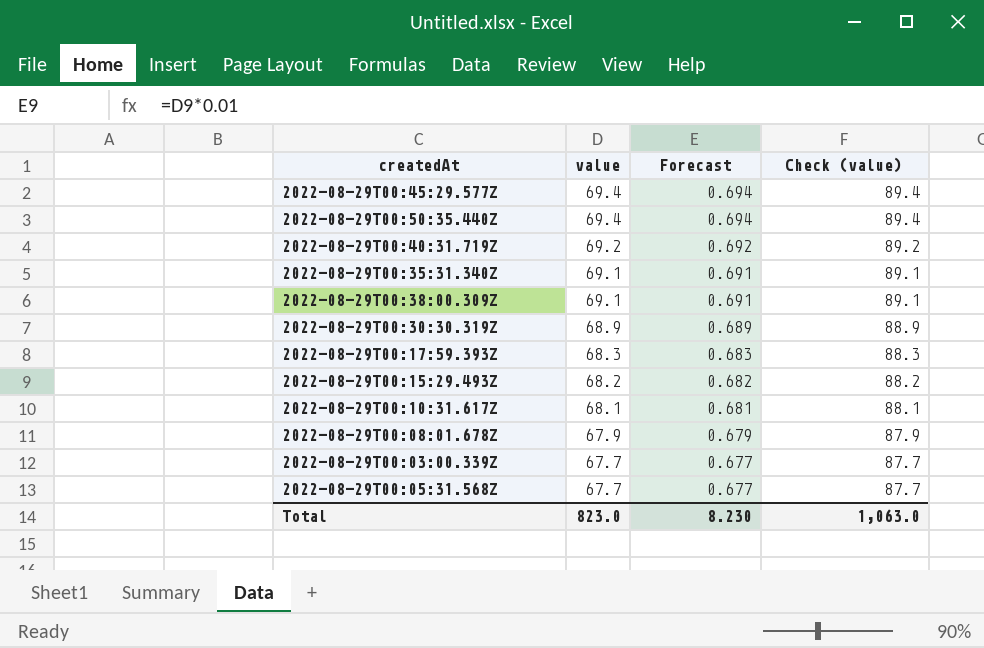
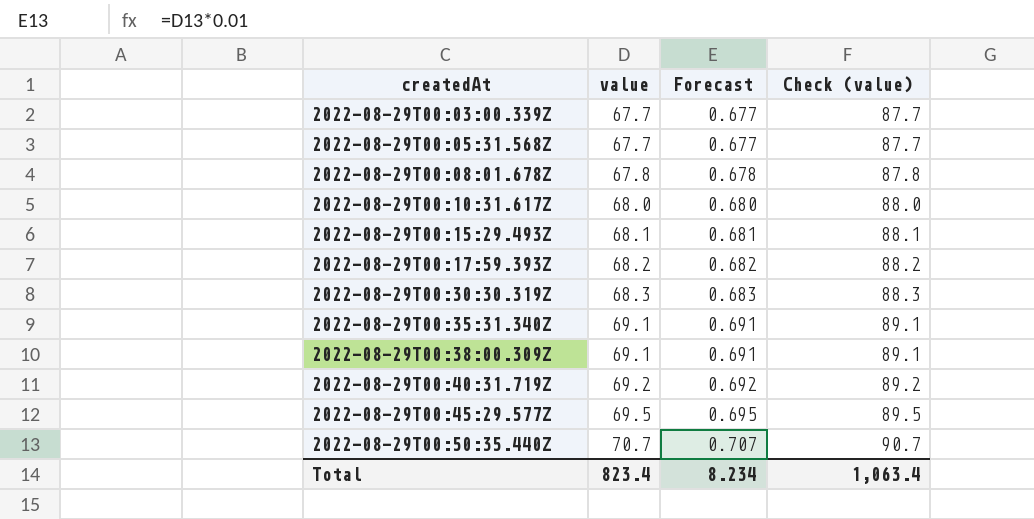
row order: value descending -> createdAt ascending
2022-08-29T00:08:01.678Z | value: 67.9 -> 67.8
2022-08-29T00:08:01.678Z | Forecast: 0.679 -> 0.678
2022-08-29T00:08:01.678Z | Check (value): 87.9 -> 87.8
2022-08-29T00:10:31.617Z | value: 68.1 -> 68.0
2022-08-29T00:10:31.617Z | Forecast: 0.681 -> 0.680
2022-08-29T00:10:31.617Z | Check (value): 88.1 -> 88.0
2022-08-29T00:15:29.493Z | value: 68.2 -> 68.1
2022-08-29T00:15:29.493Z | Forecast: 0.682 -> 0.681
2022-08-29T00:15:29.493Z | Check (value): 88.2 -> 88.1
2022-08-29T00:17:59.393Z | value: 68.3 -> 68.2
2022-08-29T00:17:59.393Z | Forecast: 0.683 -> 0.682
2022-08-29T00:17:59.393Z | Check (value): 88.3 -> 88.2
2022-08-29T00:30:30.319Z | value: 68.9 -> 68.3
2022-08-29T00:30:30.319Z | Forecast: 0.689 -> 0.683
2022-08-29T00:30:30.319Z | Check (value): 88.9 -> 88.3
2022-08-29T00:45:29.577Z | value: 69.4 -> 69.5
2022-08-29T00:45:29.577Z | Forecast: 0.694 -> 0.695
2022-08-29T00:45:29.577Z | Check (value): 89.4 -> 89.5
2022-08-29T00:50:35.440Z | value: 69.4 -> 70.7
2022-08-29T00:50:35.440Z | Forecast: 0.694 -> 0.707
2022-08-29T00:50:35.440Z | Check (value): 89.4 -> 90.7
Total | value: 823.0 -> 823.4
Total | Forecast: 8.230 -> 8.234
Total | Check (value): 1,063.0 -> 1,063.4

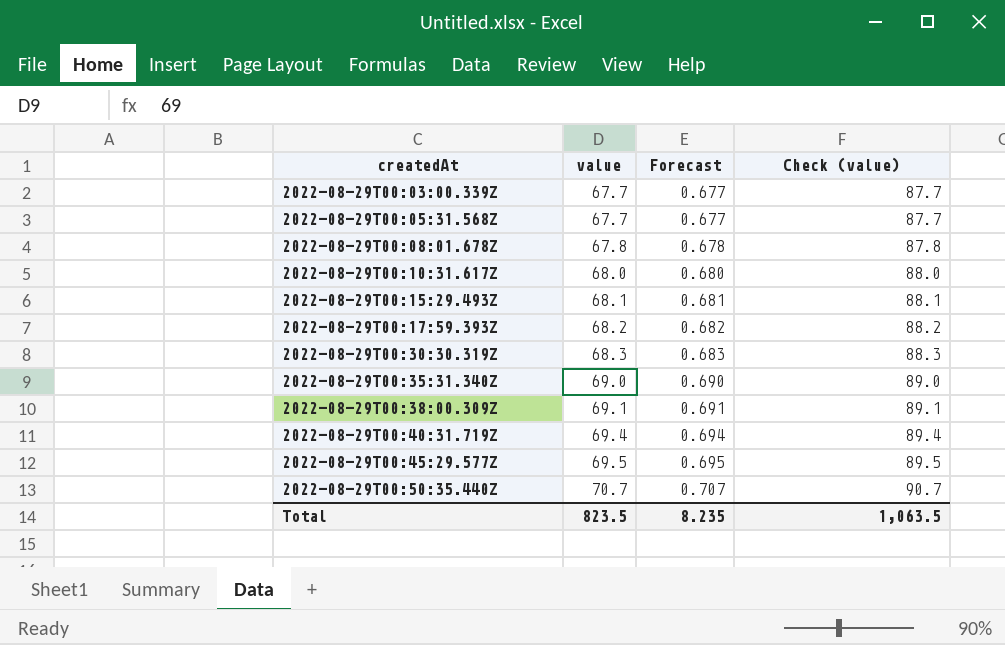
2022-08-29T00:35:31.340Z | value: 69.1 -> 69.0
2022-08-29T00:35:31.340Z | Forecast: 0.691 -> 0.690
2022-08-29T00:35:31.340Z | Check (value): 89.1 -> 89.0
2022-08-29T00:40:31.719Z | value: 69.2 -> 69.4
2022-08-29T00:40:31.719Z | Forecast: 0.692 -> 0.694
2022-08-29T00:40:31.719Z | Check (value): 89.2 -> 89.4
Total | value: 823.4 -> 823.5
Total | Forecast: 8.234 -> 8.235
Total | Check (value): 1,063.4 -> 1,063.5

